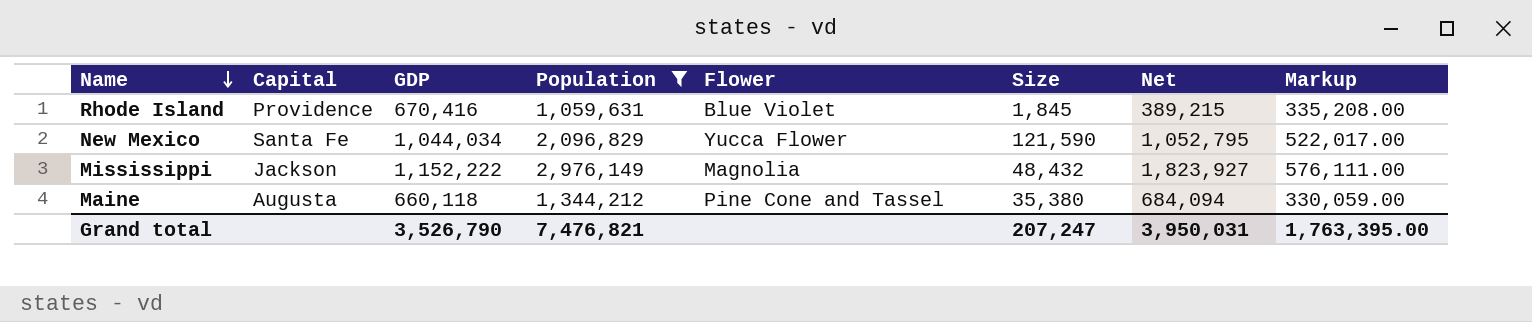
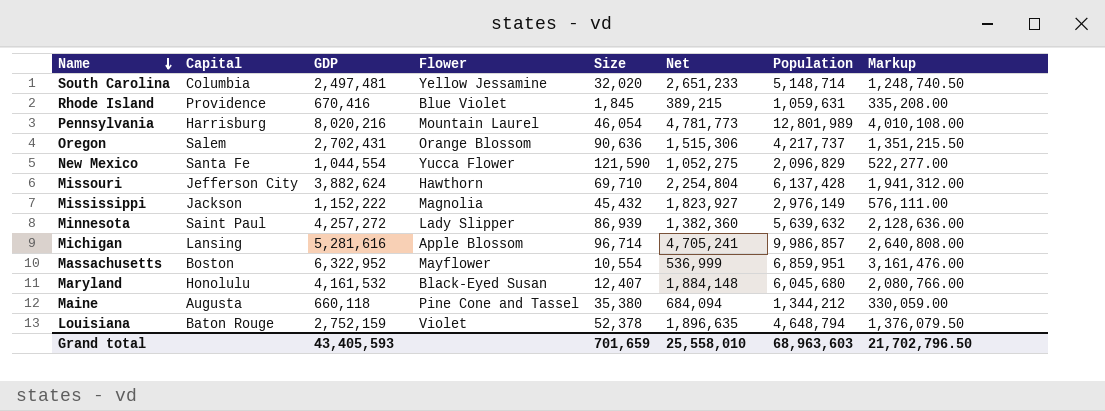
filter: Population <= 2,976,149 -> none
column Population | position: 4 -> 7
New Mexico | GDP: 1,044,034 -> 1,044,554
New Mexico | Net: 1,052,795 -> 1,052,275
New Mexico | Markup: 522,017.00 -> 522,277.00
Mississippi | Size: 48,432 -> 45,432
Grand total | GDP: 3,526,790 -> 43,405,593
Grand total | Size: 207,247 -> 701,659
Grand total | Net: 3,950,031 -> 25,558,010
Grand total | Population: 7,476,821 -> 68,963,603
Grand total | Markup: 1,763,395.00 -> 21,702,796.50

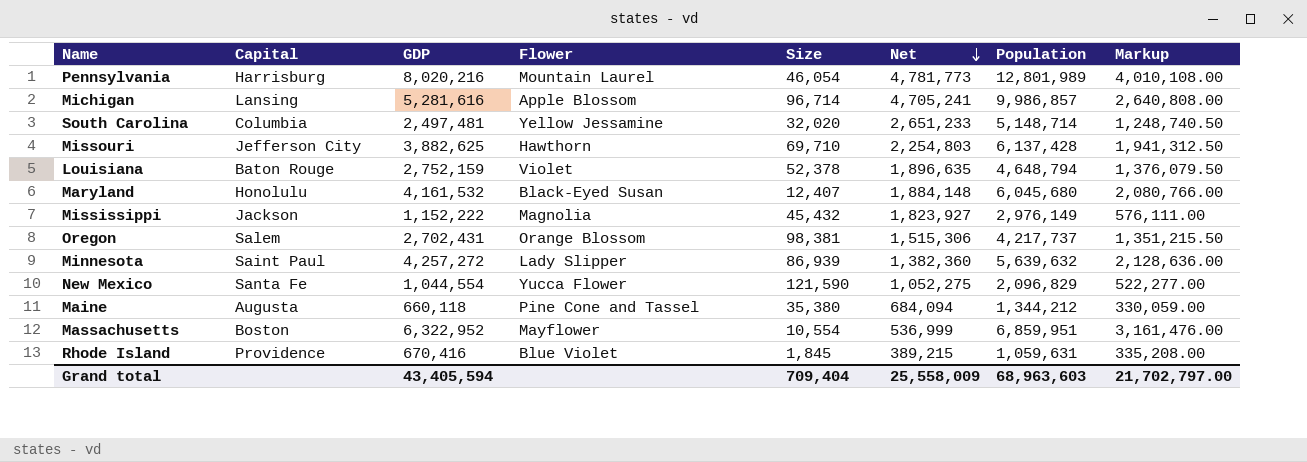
row order: Name descending -> Net descending
Missouri | GDP: 3,882,624 -> 3,882,625
Missouri | Net: 2,254,804 -> 2,254,803
Missouri | Markup: 1,941,312.00 -> 1,941,312.50
Oregon | Size: 90,636 -> 98,381
Grand total | GDP: 43,405,593 -> 43,405,594
Grand total | Size: 701,659 -> 709,404
Grand total | Net: 25,558,010 -> 25,558,009
Grand total | Markup: 21,702,796.50 -> 21,702,797.00

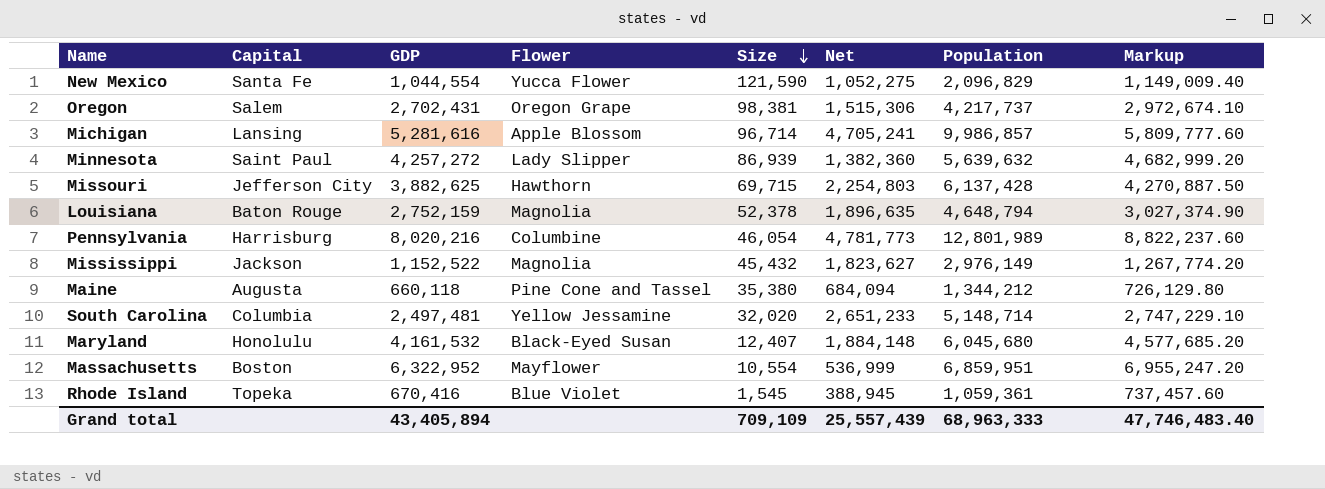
row order: Net descending -> Size descending
column Markup | formula: [GDP] * 0.5 -> [GDP] * 1.1
Oregon | Flower: Orange Blossom -> Oregon Grape
Missouri | Size: 69,710 -> 69,715
Louisiana | Flower: Violet -> Magnolia
Pennsylvania | Flower: Mountain Laurel -> Columbine
Mississippi | GDP: 1,152,222 -> 1,152,522
Mississippi | Net: 1,823,927 -> 1,823,627
Rhode Island | Capital: Providence -> Topeka
Rhode Island | Size: 1,845 -> 1,545
Rhode Island | Net: 389,215 -> 388,945
Rhode Island | Population: 1,059,631 -> 1,059,361
Grand total | GDP: 43,405,594 -> 43,405,894
Grand total | Size: 709,404 -> 709,109
Grand total | Net: 25,558,009 -> 25,557,439
Grand total | Population: 68,963,603 -> 68,963,333
Grand total | Markup: 21,702,797.00 -> 47,746,483.40

